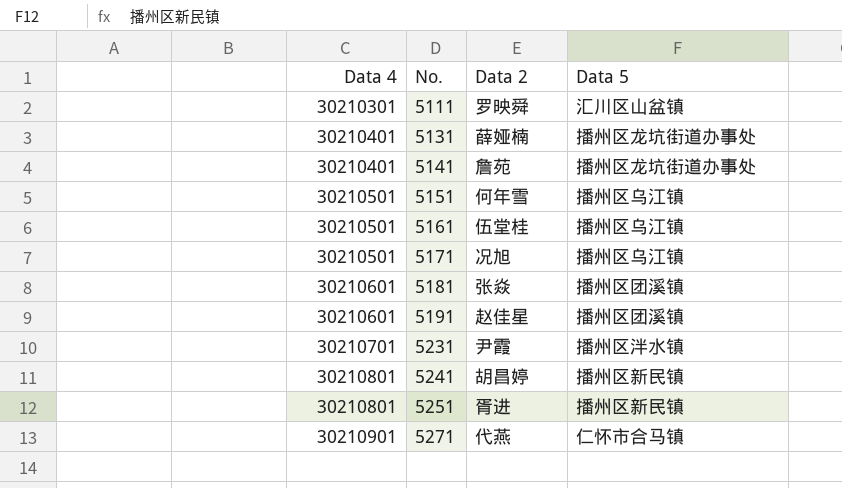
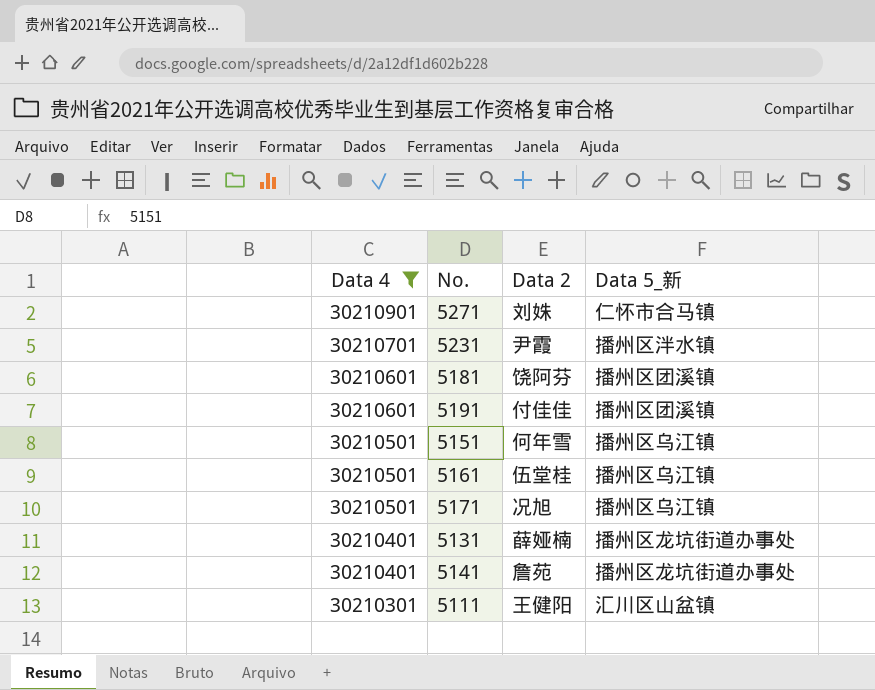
filter: none -> Data 4 != 30210801
row order: Data 4 ascending -> Data 4 descending
column name: Data 5 -> Data 5_新
5271 | Data 2: 代燕 -> 刘姝
5181 | Data 2: 张焱 -> 饶阿芬
5191 | Data 2: 赵佳星 -> 付佳佳
5111 | Data 2: 罗映舜 -> 王健阳

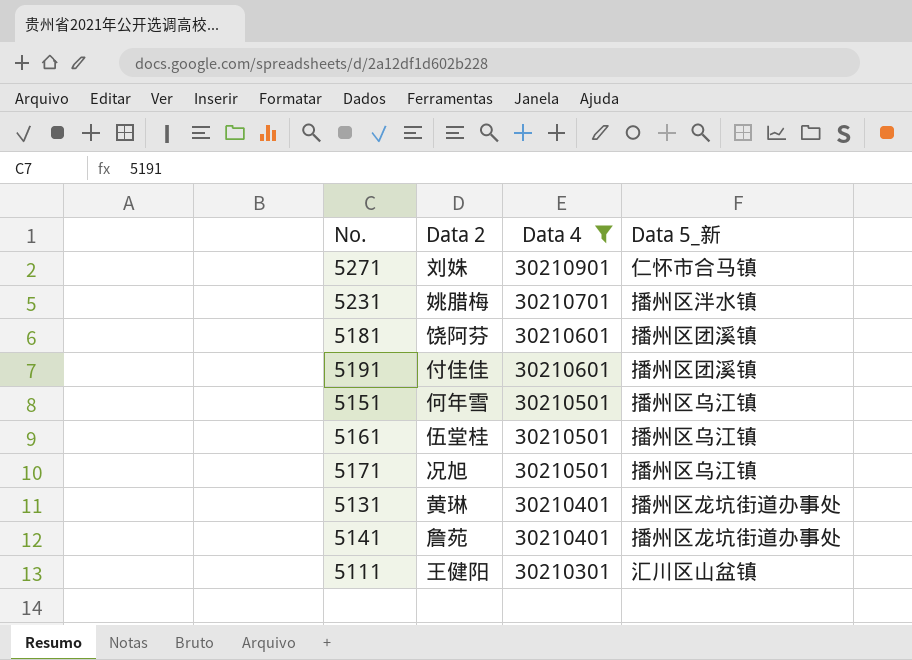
column Data 4 | position: 1 -> 3
5231 | Data 2: 尹霞 -> 姚腊梅
5131 | Data 2: 薛娅楠 -> 黄琳

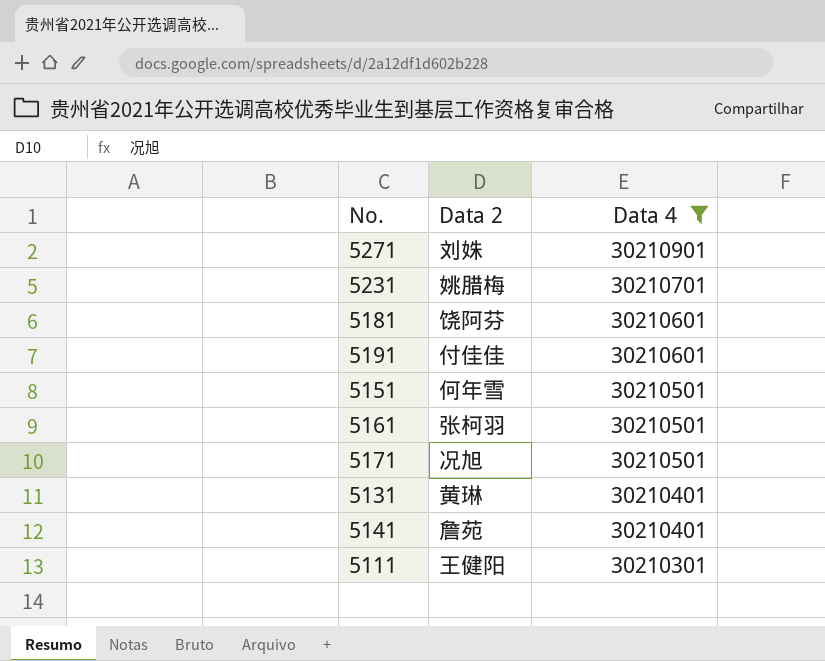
column Data 5_新 | position: 4 -> none
5161 | Data 2: 伍堂桂 -> 张柯羽

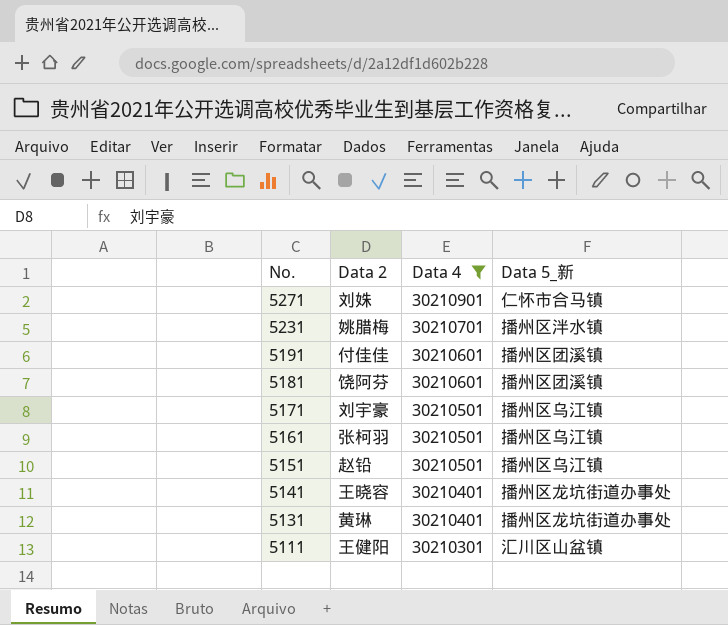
row order: Data 4 descending -> No. descending
column Data 5_新 | position: none -> 4
5171 | Data 2: 况旭 -> 刘宇豪
5151 | Data 2: 何年雪 -> 赵铅
5141 | Data 2: 詹苑 -> 王晓容

